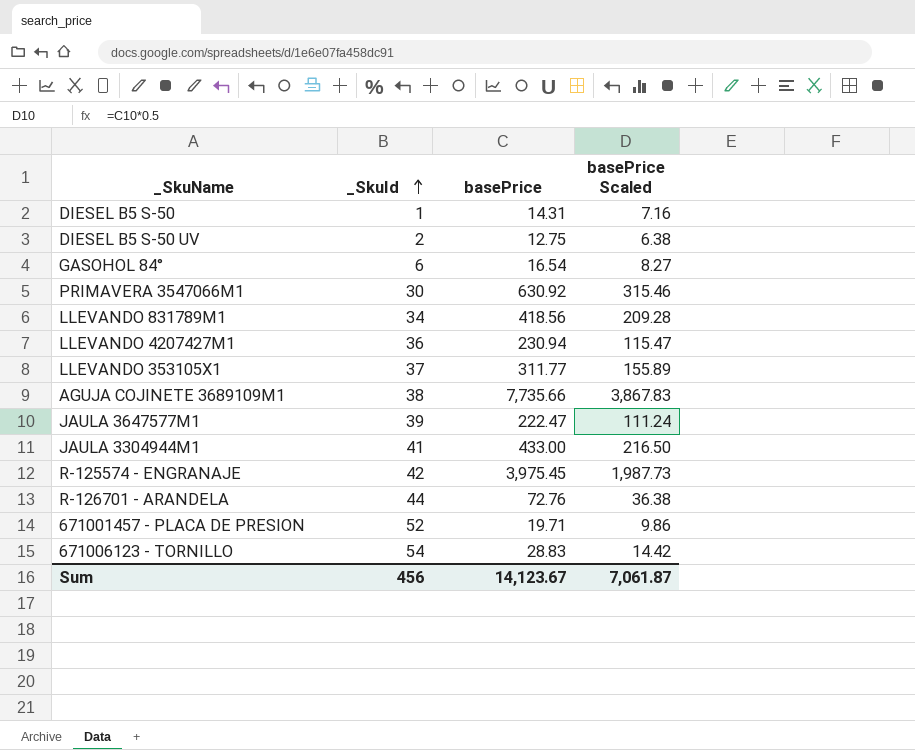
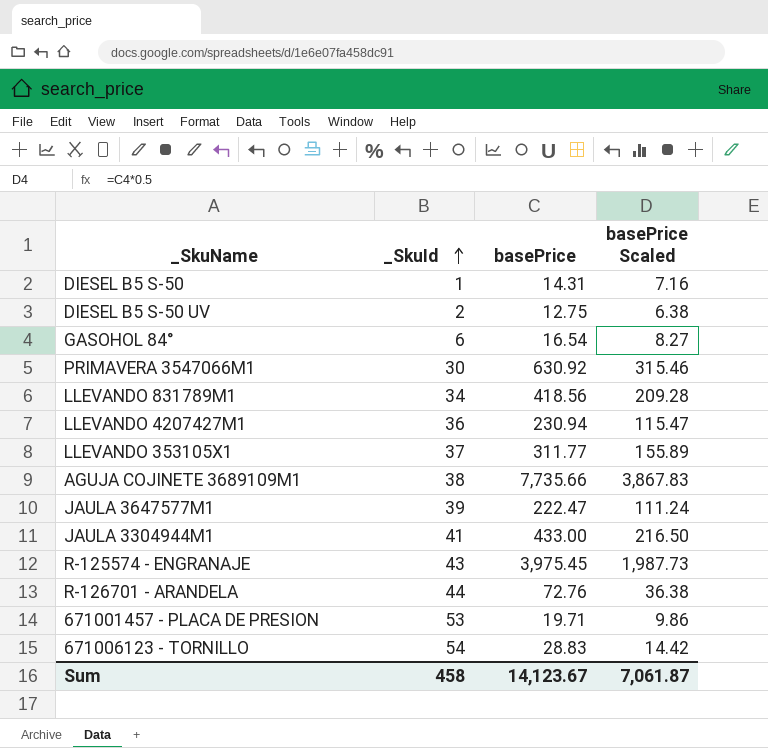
R-125574 - ENGRANAJE | _SkuId: 42 -> 43
671001457 - PLACA DE PRESION | _SkuId: 52 -> 53
Sum | _SkuId: 456 -> 458

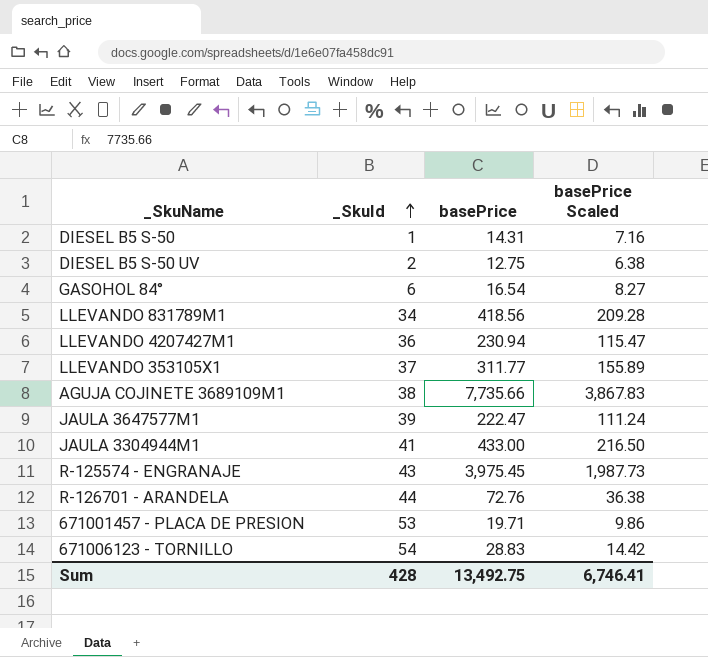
row PRIMAVERA 3547066M1: 30 | 630.92 | 315.46 -> none
Sum | _SkuId: 458 -> 428
Sum | basePrice: 14,123.67 -> 13,492.75
Sum | basePrice Scaled: 7,061.87 -> 6,746.41

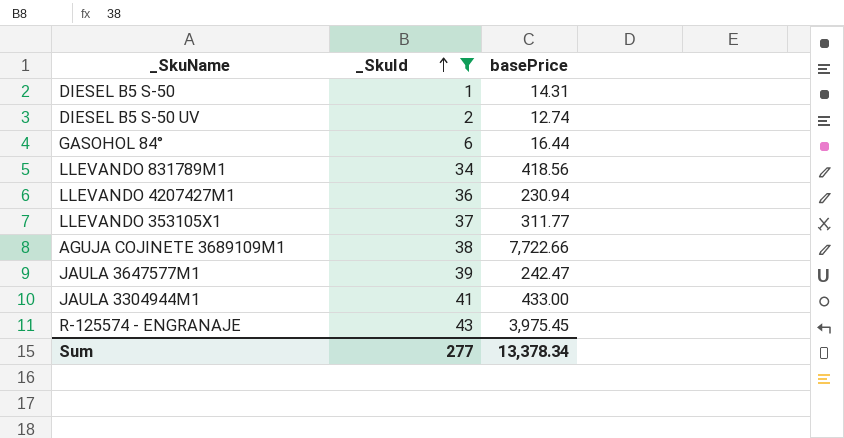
filter: none -> _SkuId <= 43
column basePrice Scaled | formula: [basePrice] * 0.5 -> none
DIESEL B5 S-50 UV | basePrice: 12.75 -> 12.74
GASOHOL 84° | basePrice: 16.54 -> 16.44
AGUJA COJINETE 3689109M1 | basePrice: 7,735.66 -> 7,722.66
JAULA 3647577M1 | basePrice: 222.47 -> 242.47
Sum | _SkuId: 428 -> 277
Sum | basePrice: 13,492.75 -> 13,378.34

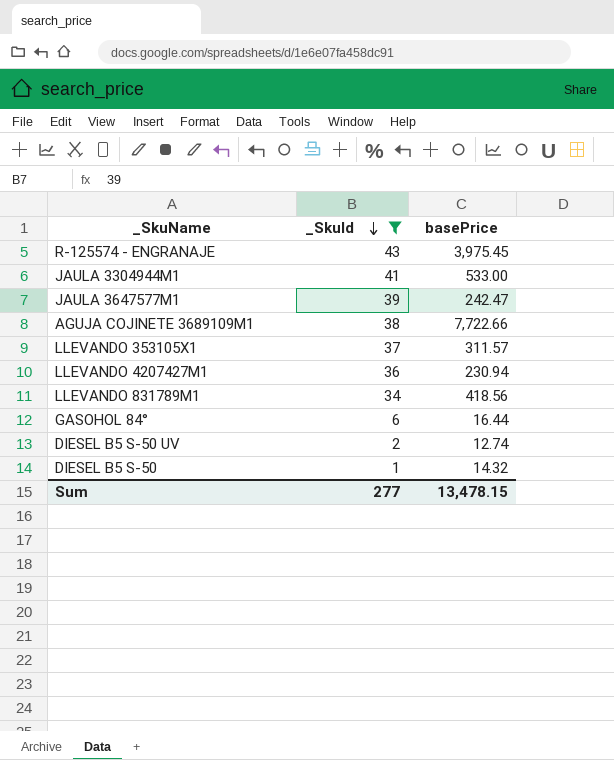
row order: _SkuId ascending -> _SkuId descending
JAULA 3304944M1 | basePrice: 433.00 -> 533.00
LLEVANDO 353105X1 | basePrice: 311.77 -> 311.57
DIESEL B5 S-50 | basePrice: 14.31 -> 14.32
Sum | basePrice: 13,378.34 -> 13,478.15

